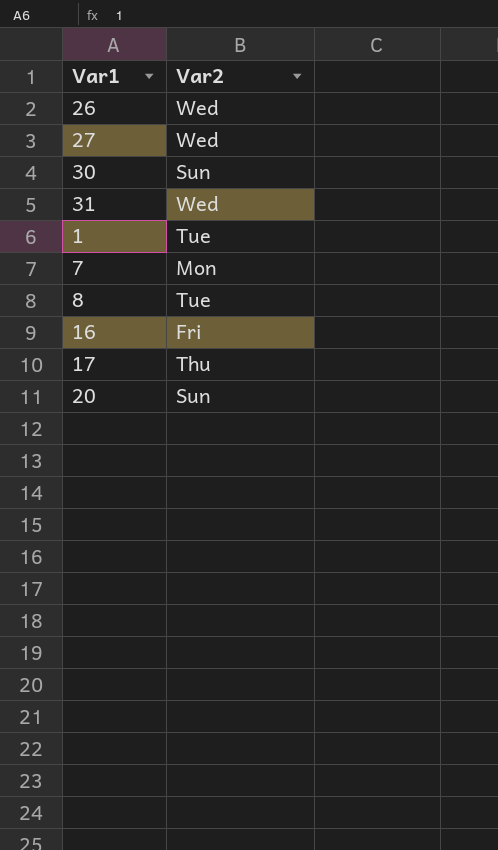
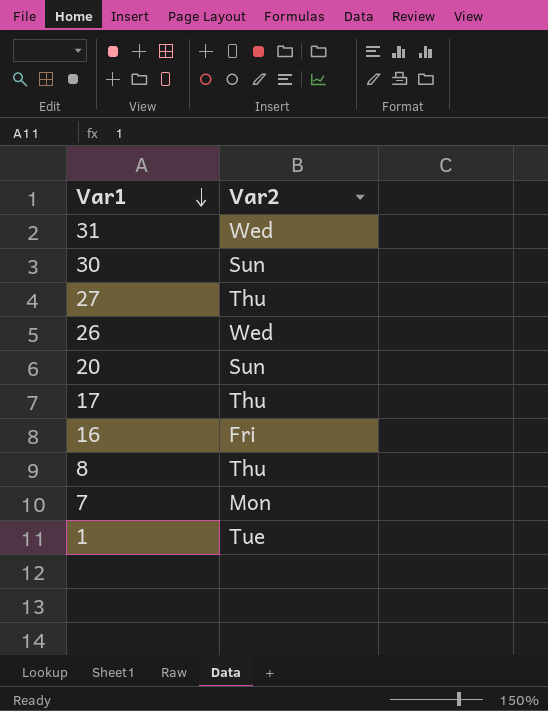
row order: none -> Var1 descending
27 | Var2: Wed -> Thu
8 | Var2: Tue -> Thu

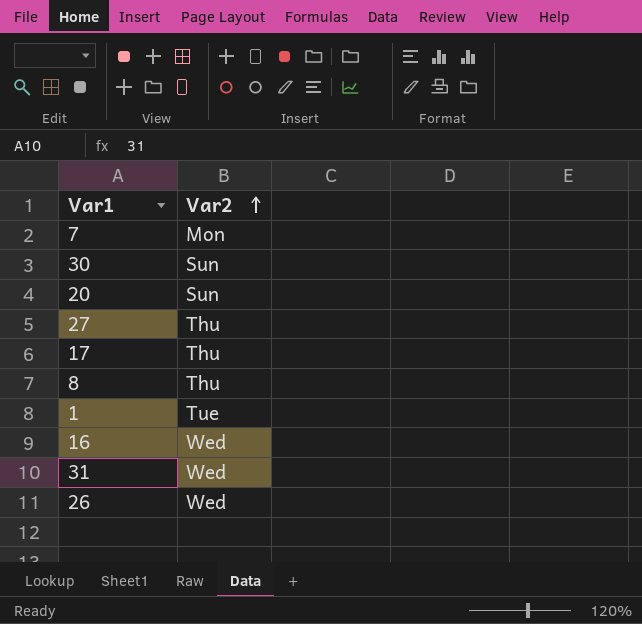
row order: Var1 descending -> Var2 ascending
16 | Var2: Fri -> Wed

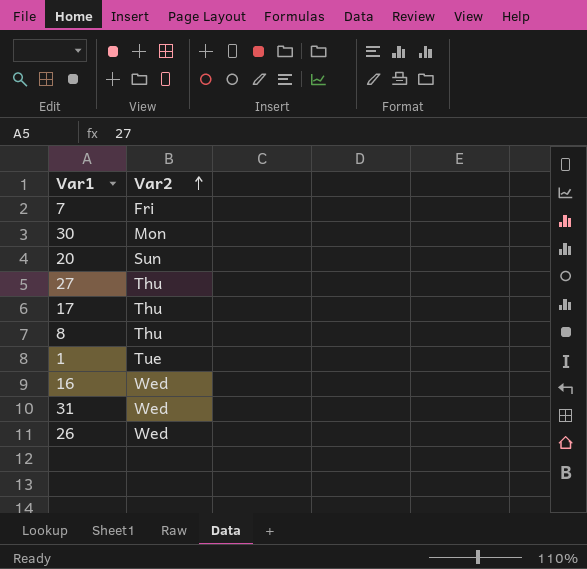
7 | Var2: Mon -> Fri
30 | Var2: Sun -> Mon

